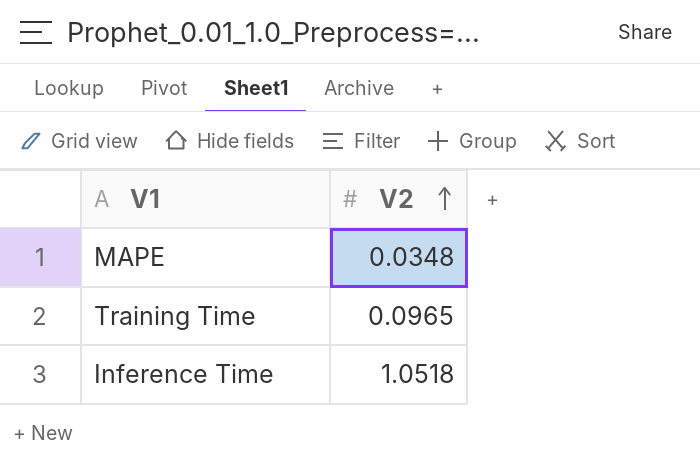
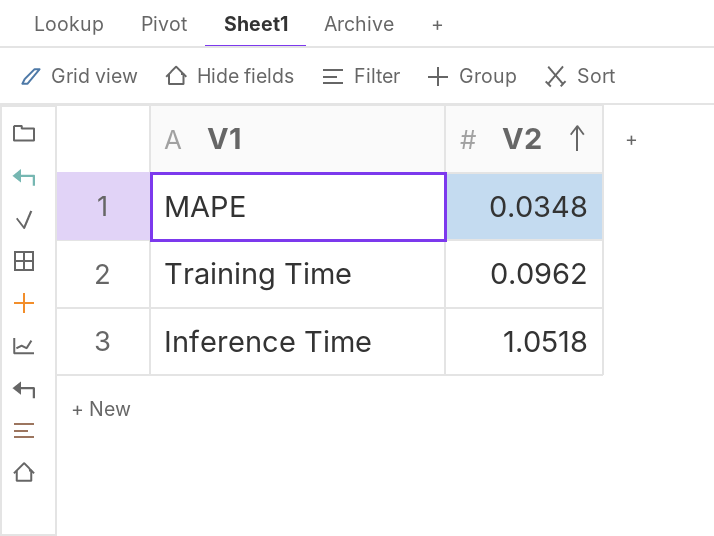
Training Time | V2: 0.0965 -> 0.0962

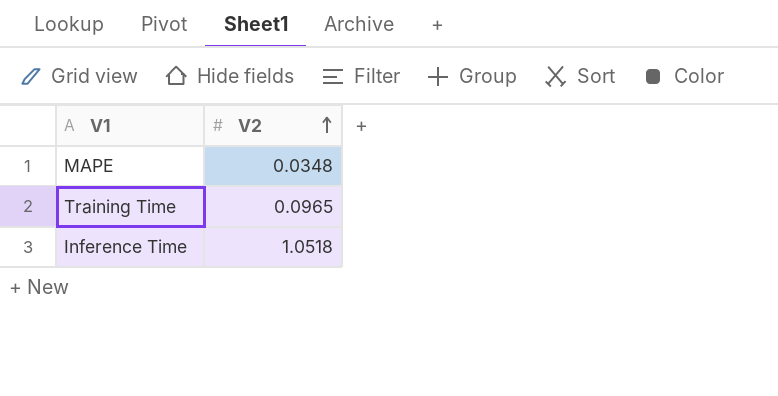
Training Time | V2: 0.0962 -> 0.0965

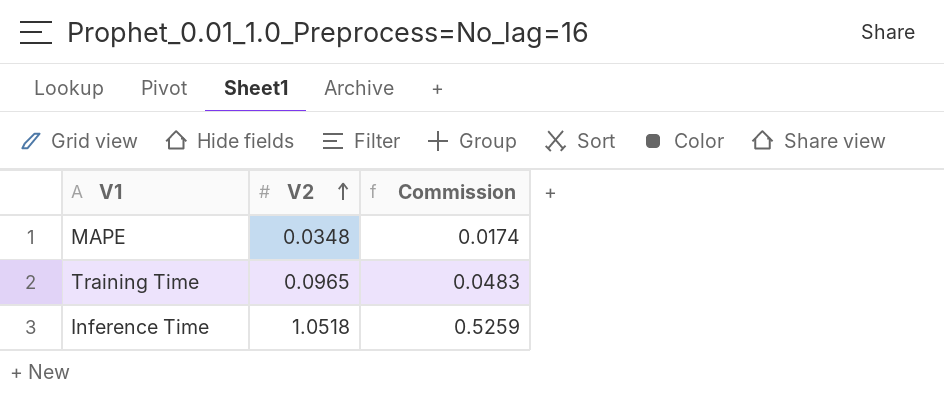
column Commission | formula: none -> [V2] * 0.5

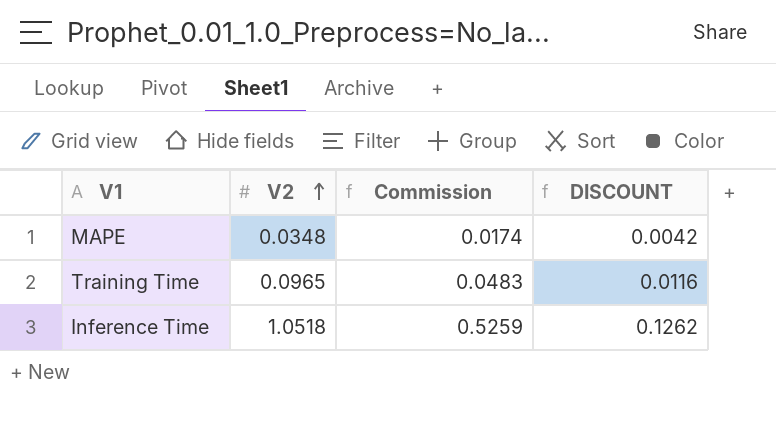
column DISCOUNT | formula: none -> [V2] * 0.12

